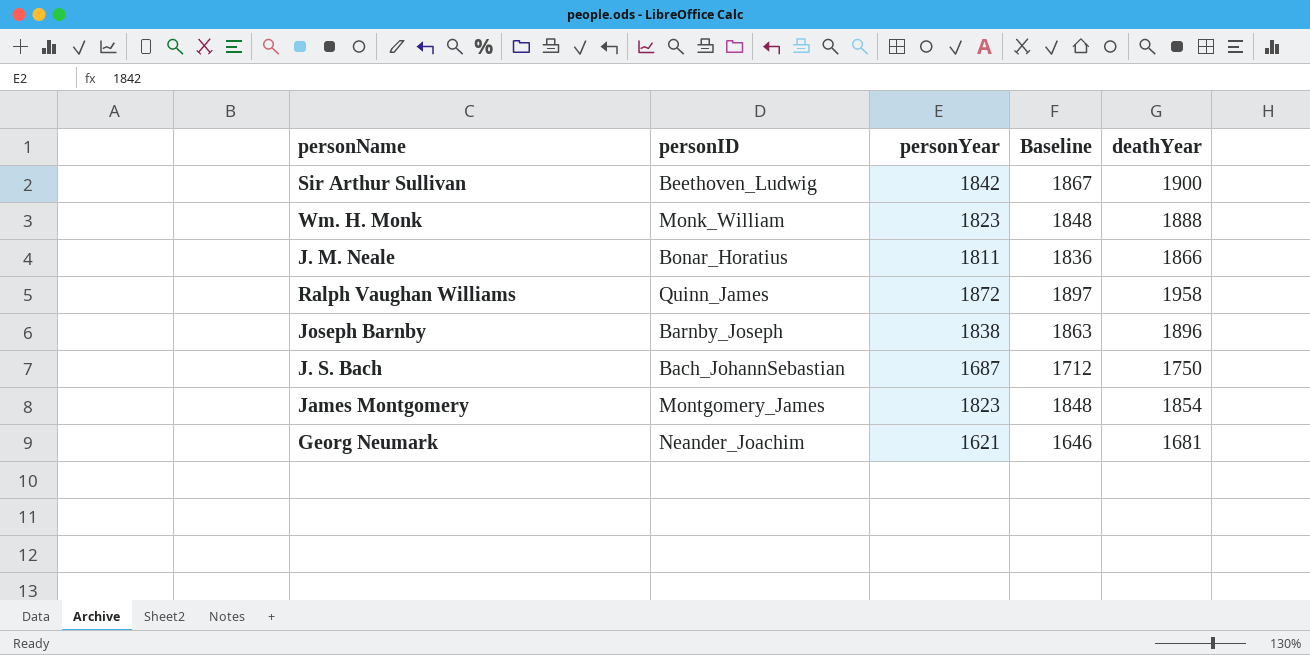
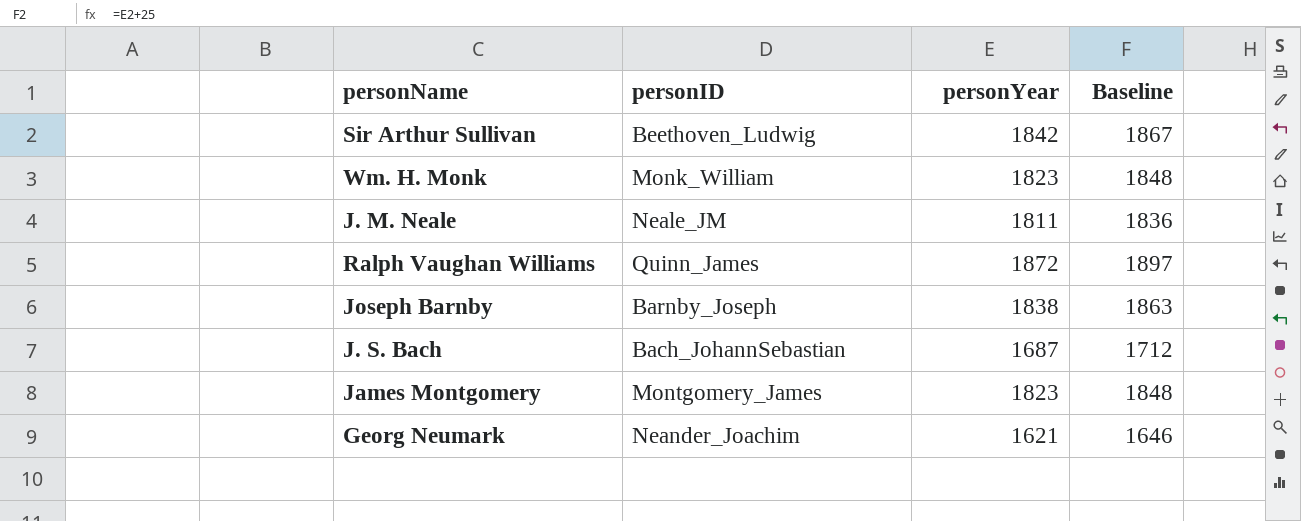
column deathYear | position: 5 -> none
J. M. Neale | personID: Bonar_Horatius -> Neale_JM

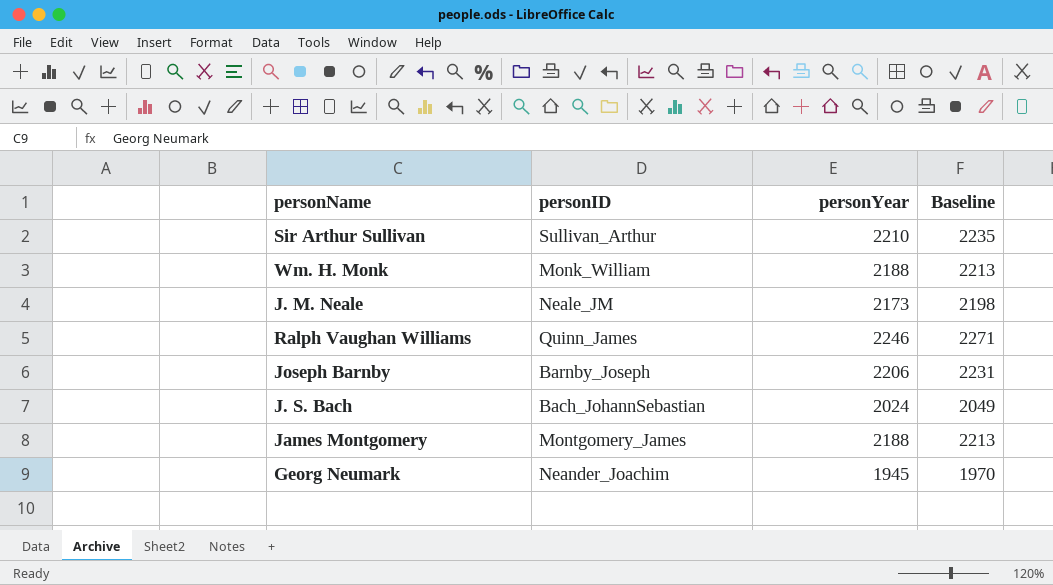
Sir Arthur Sullivan | personID: Beethoven_Ludwig -> Sullivan_Arthur
Sir Arthur Sullivan | personYear: 1842 -> 2210
Sir Arthur Sullivan | Baseline: 1867 -> 2235
Wm. H. Monk | personYear: 1823 -> 2188
Wm. H. Monk | Baseline: 1848 -> 2213
J. M. Neale | personYear: 1811 -> 2173
J. M. Neale | Baseline: 1836 -> 2198
Ralph Vaughan Williams | personYear: 1872 -> 2246
Ralph Vaughan Williams | Baseline: 1897 -> 2271
Joseph Barnby | personYear: 1838 -> 2206
Joseph Barnby | Baseline: 1863 -> 2231
J. S. Bach | personYear: 1687 -> 2024
J. S. Bach | Baseline: 1712 -> 2049
James Montgomery | personYear: 1823 -> 2188
James Montgomery | Baseline: 1848 -> 2213
Georg Neumark | personYear: 1621 -> 1945
Georg Neumark | Baseline: 1646 -> 1970

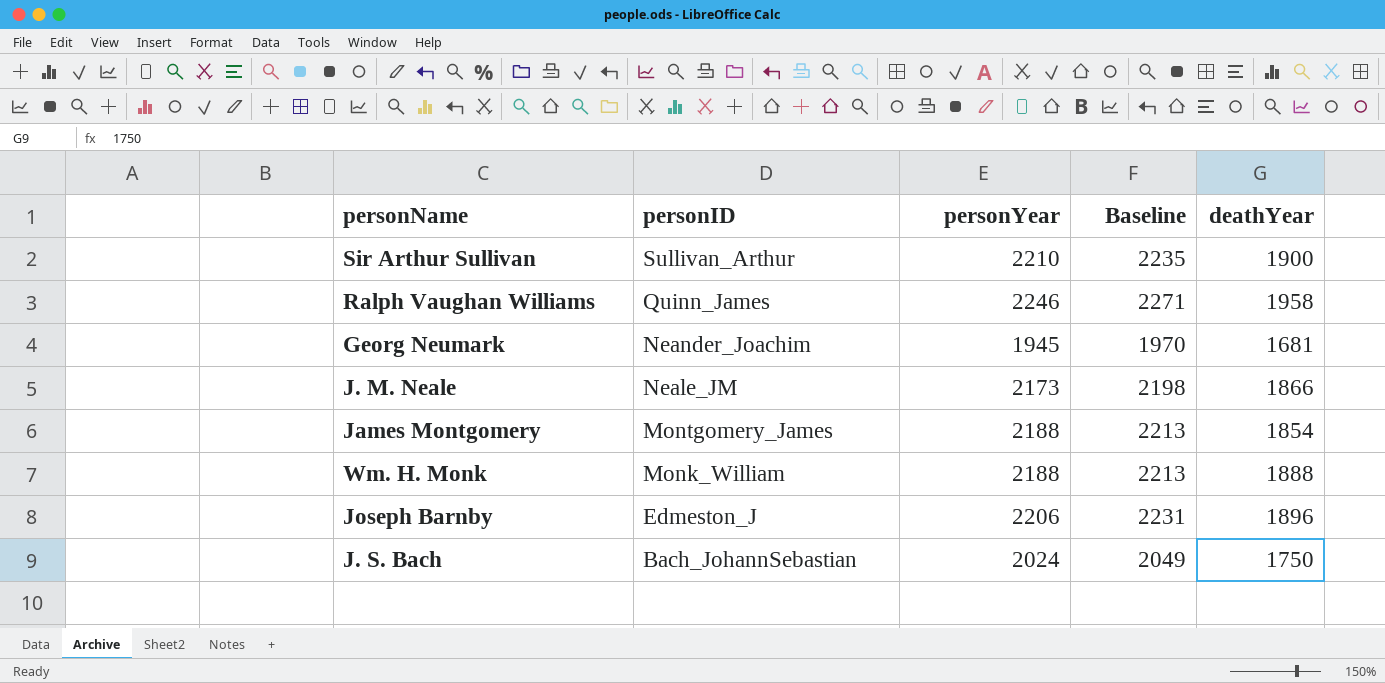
row order: none -> personID descending
column deathYear | position: none -> 5
Joseph Barnby | personID: Barnby_Joseph -> Edmeston_J

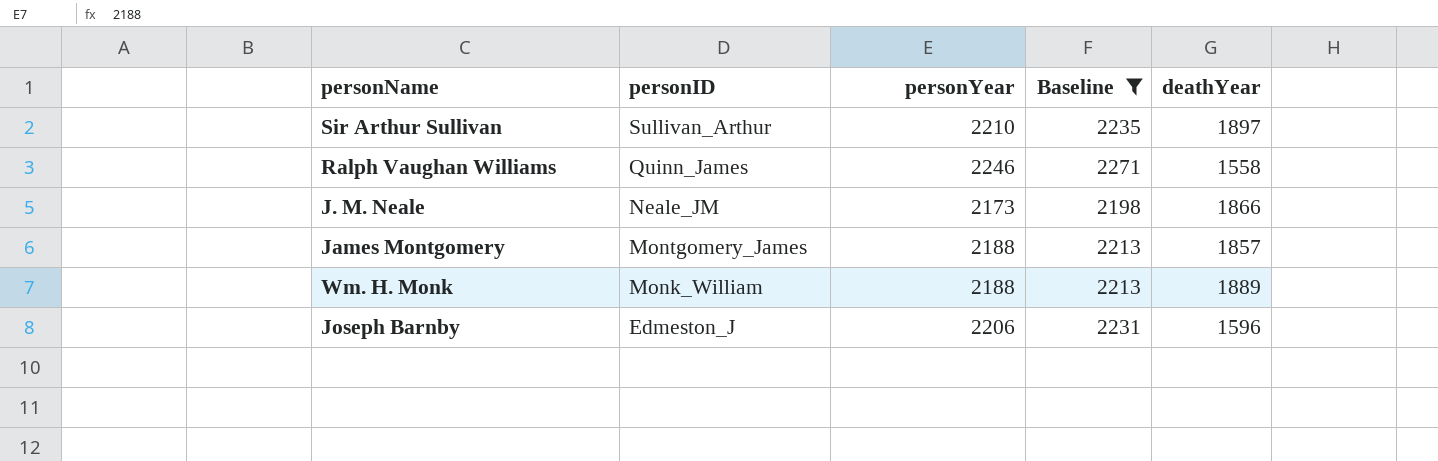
filter: none -> Baseline >= 2198
Sir Arthur Sullivan | deathYear: 1900 -> 1897
Ralph Vaughan Williams | deathYear: 1958 -> 1558
James Montgomery | deathYear: 1854 -> 1857
Wm. H. Monk | deathYear: 1888 -> 1889
Joseph Barnby | deathYear: 1896 -> 1596

